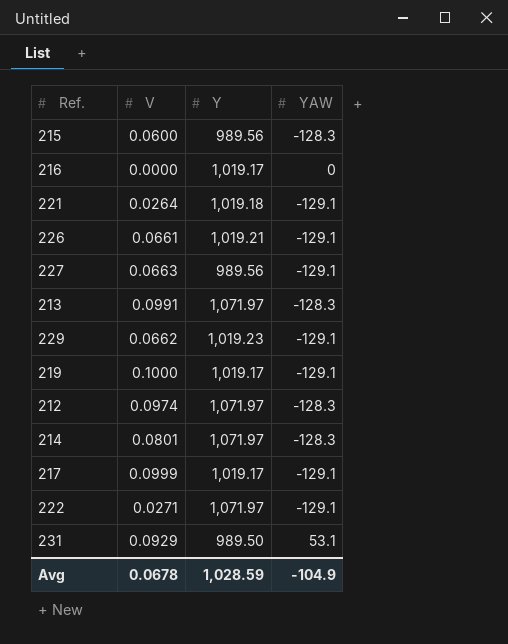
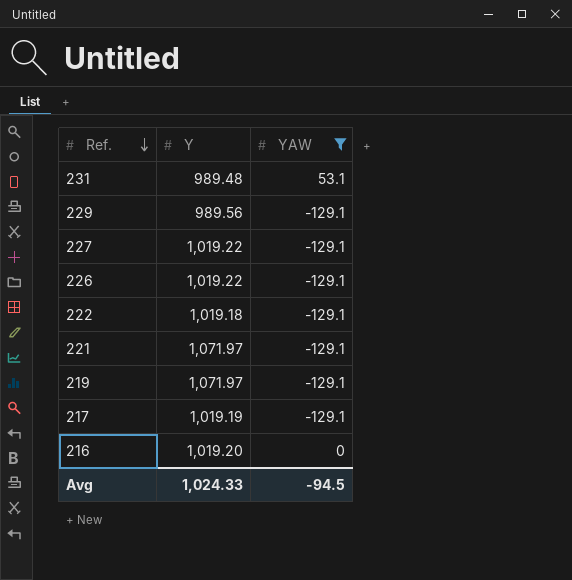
filter: none -> YAW != -128.3
row order: none -> Ref. descending
column V | position: 2 -> none
231 | Y: 989.50 -> 989.48
229 | Y: 1,019.23 -> 989.56
227 | Y: 989.56 -> 1,019.22
226 | Y: 1,019.21 -> 1,019.22
222 | Y: 1,071.97 -> 1,019.18
221 | Y: 1,019.18 -> 1,071.97
219 | Y: 1,019.17 -> 1,071.97
217 | Y: 1,019.17 -> 1,019.19
216 | Y: 1,019.17 -> 1,019.20
Avg | Y: 1,028.59 -> 1,024.33
Avg | YAW: -104.9 -> -94.5

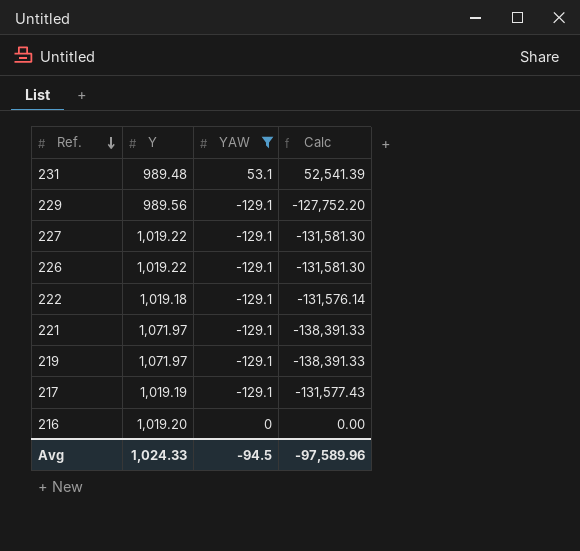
column Calc | formula: none -> [Y] * [YAW]

